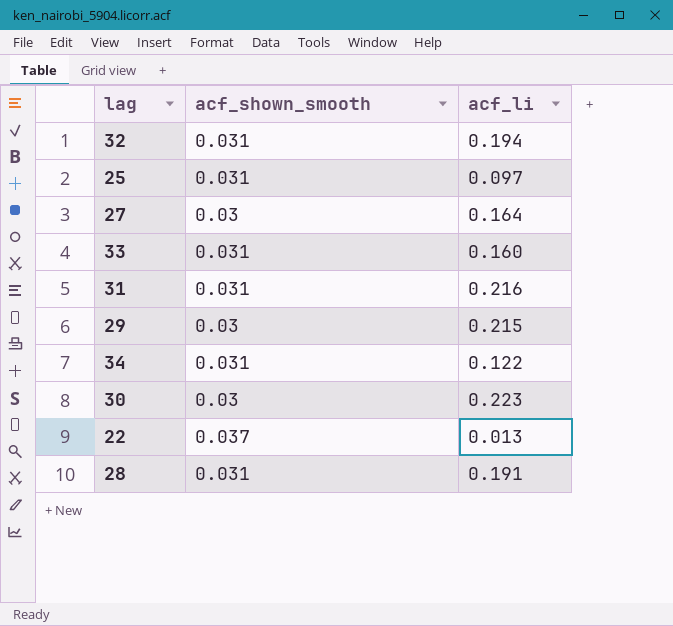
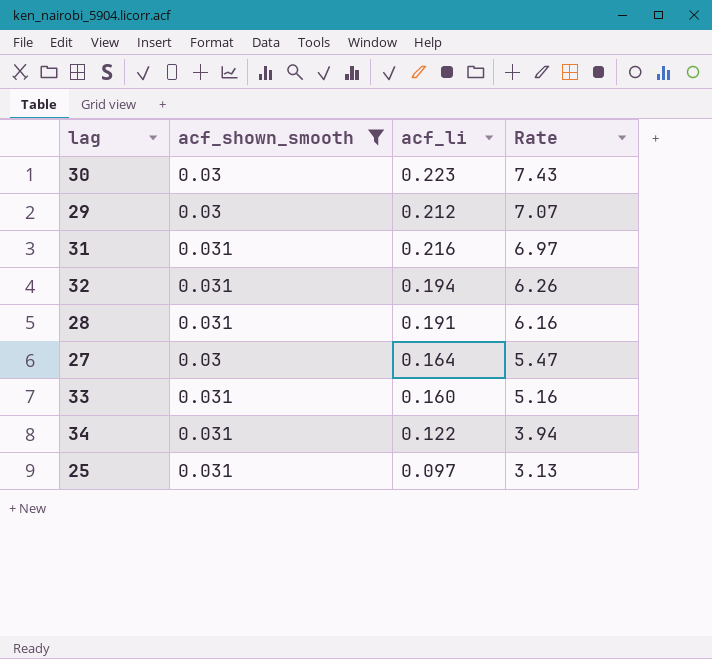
filter: none -> acf_shown_smooth != 0.037
row order: none -> Rate descending
column Rate | formula: none -> [acf_li] / [acf_shown_smooth]
29 | acf_li: 0.215 -> 0.212

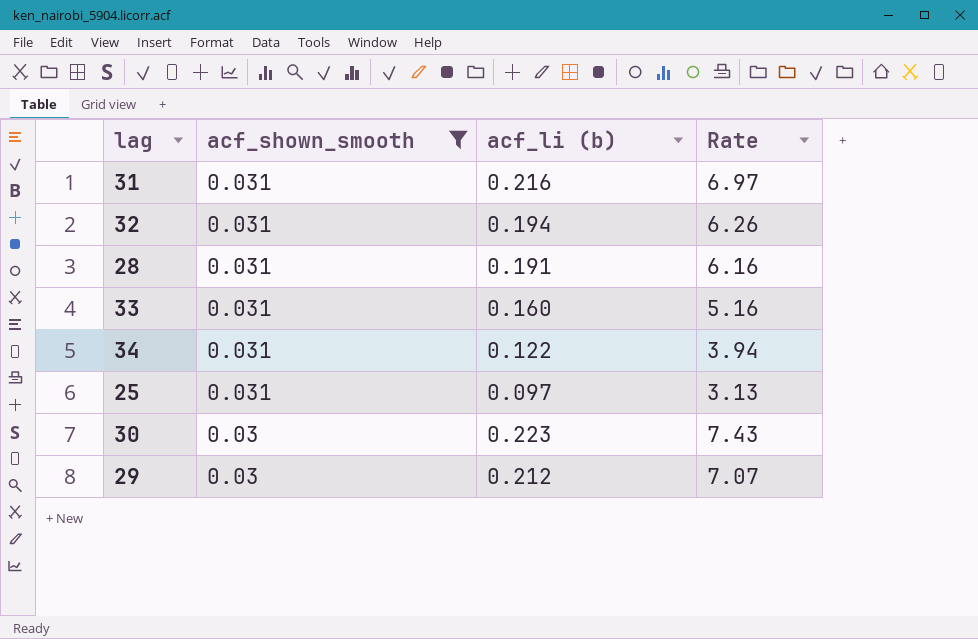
row order: Rate descending -> acf_shown_smooth descending
column name: acf_li -> acf_li (b)
row 27: 0.03 | 0.164 | 5.47 -> none

